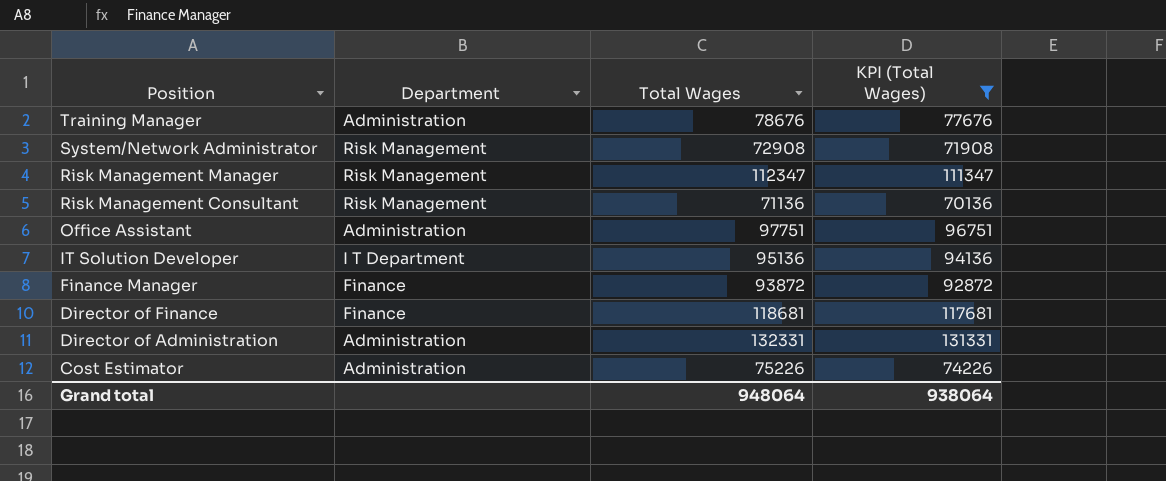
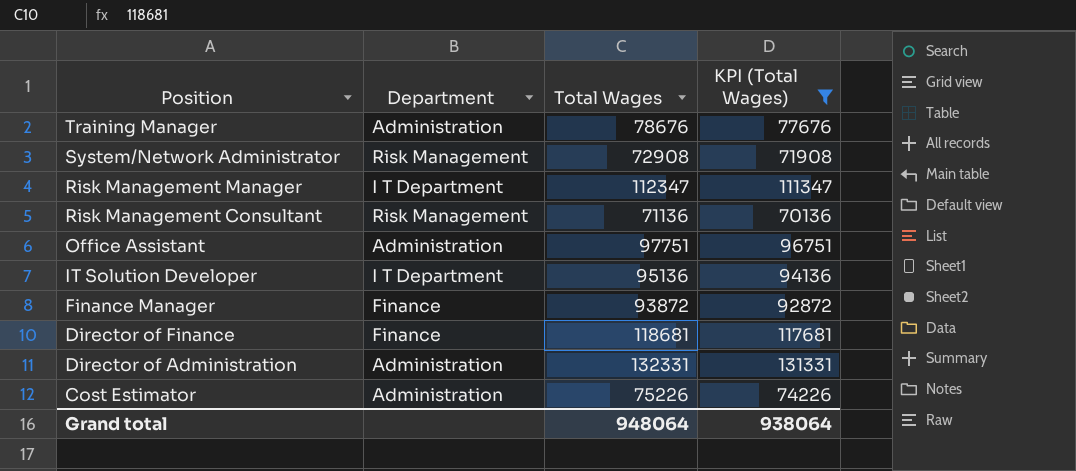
Risk Management Manager | Department: Risk Management -> I T Department

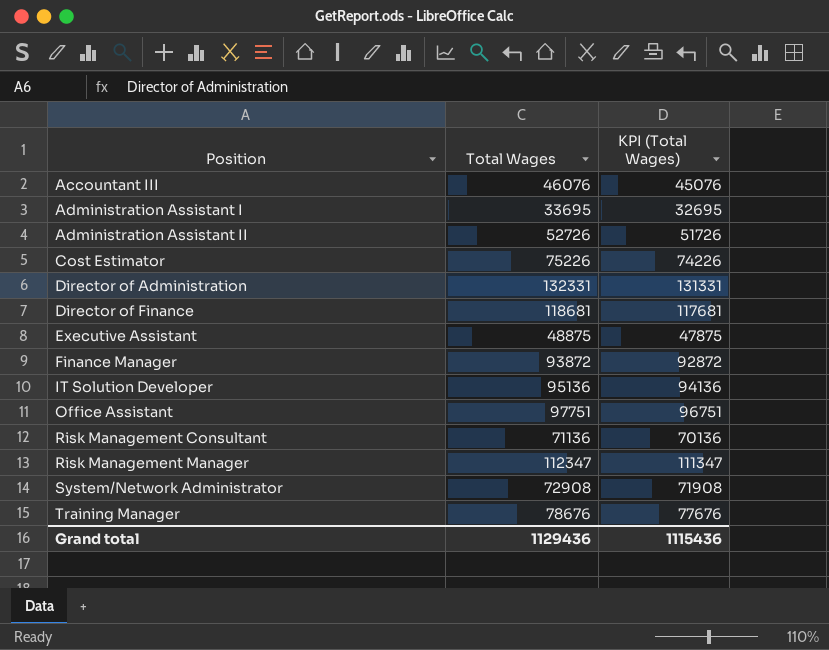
filter: KPI (Total Wages) >= 70136 -> none
row order: Position descending -> Position ascending
column Department | position: 2 -> none
Grand total | Total Wages: 948064 -> 1129436
Grand total | KPI (Total Wages): 938064 -> 1115436

